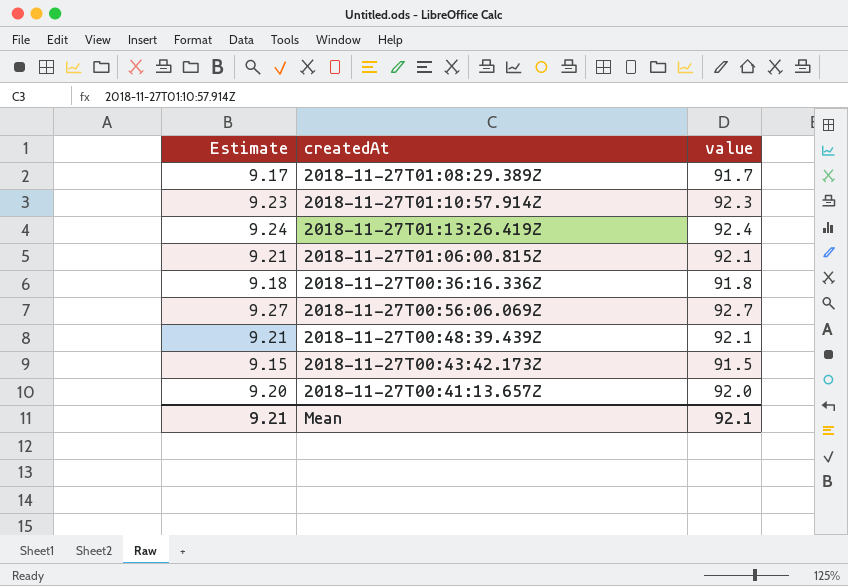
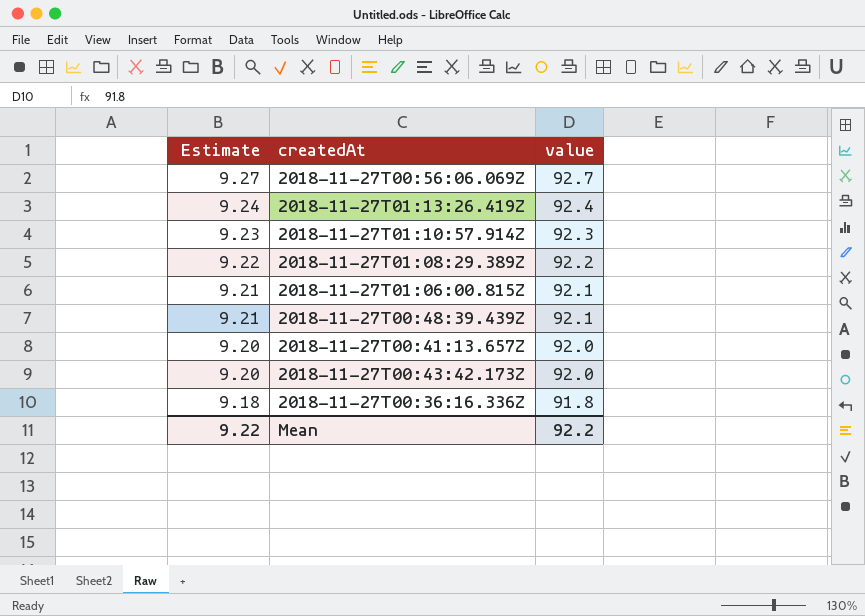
row order: none -> Estimate descending
2018-11-27T01:08:29.389Z | Estimate: 9.17 -> 9.22
2018-11-27T01:08:29.389Z | value: 91.7 -> 92.2
2018-11-27T00:43:42.173Z | Estimate: 9.15 -> 9.20
2018-11-27T00:43:42.173Z | value: 91.5 -> 92.0
Mean | Estimate: 9.21 -> 9.22
Mean | value: 92.1 -> 92.2

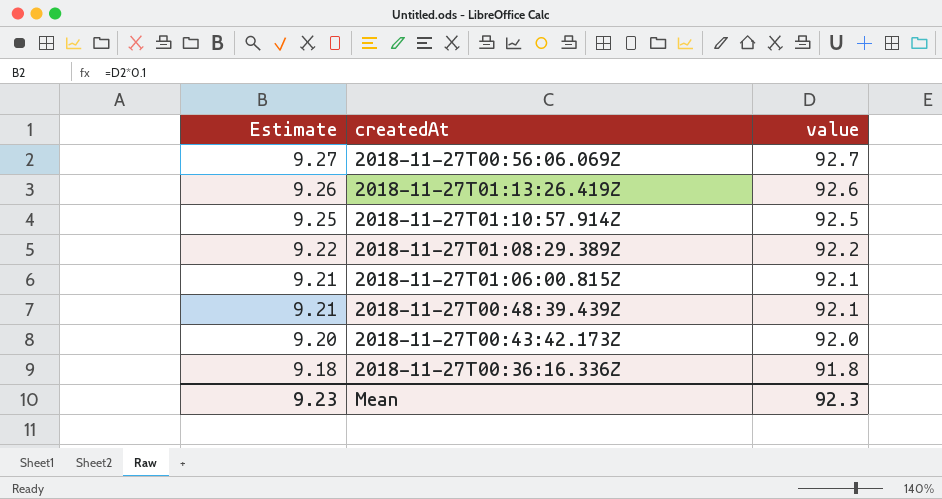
row 2018-11-27T00:41:13.657Z: 9.20 | 92.0 -> none
2018-11-27T01:13:26.419Z | Estimate: 9.24 -> 9.26
2018-11-27T01:13:26.419Z | value: 92.4 -> 92.6
2018-11-27T01:10:57.914Z | Estimate: 9.23 -> 9.25
2018-11-27T01:10:57.914Z | value: 92.3 -> 92.5
Mean | Estimate: 9.22 -> 9.23
Mean | value: 92.2 -> 92.3

